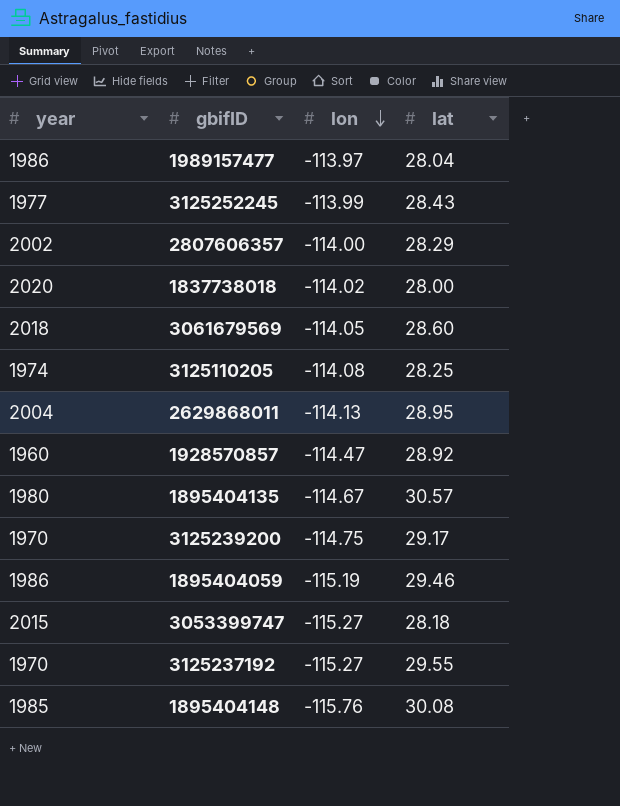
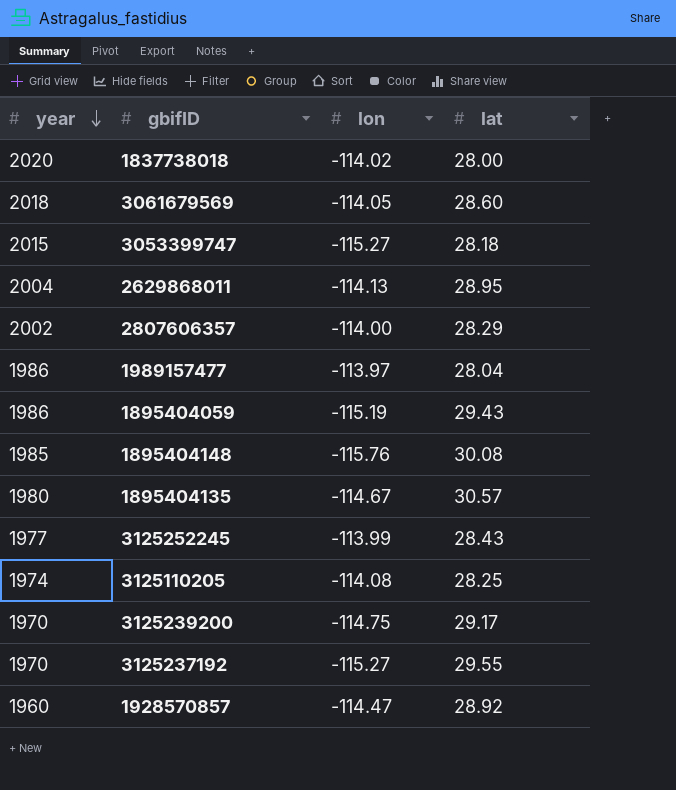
row order: lon descending -> year descending
1895404059 | lat: 29.46 -> 29.43

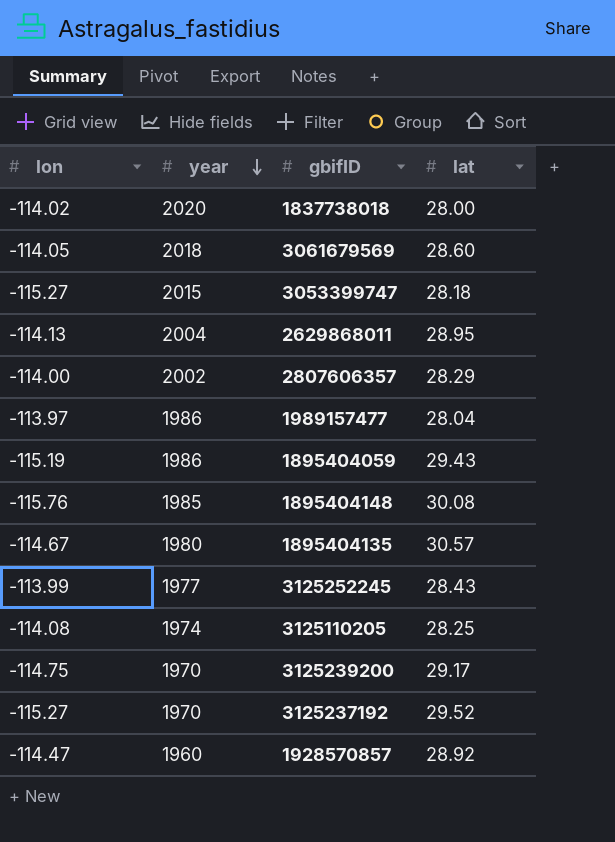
column lon | position: 3 -> 1
3125237192 | lat: 29.55 -> 29.52

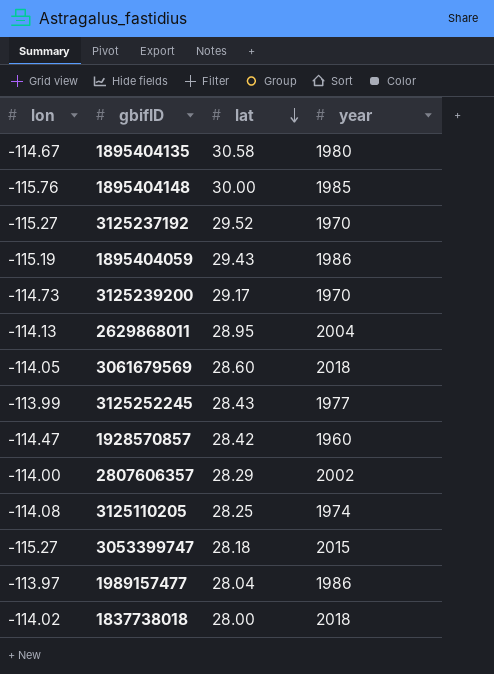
row order: year descending -> lat descending
column year | position: 2 -> 4
1895404135 | lat: 30.57 -> 30.58
1895404148 | lat: 30.08 -> 30.00
3125239200 | lon: -114.75 -> -114.73
1928570857 | lat: 28.92 -> 28.42
1837738018 | year: 2020 -> 2018

